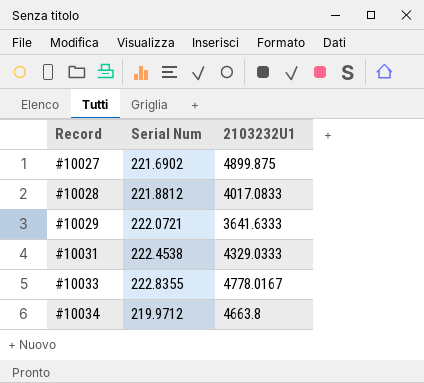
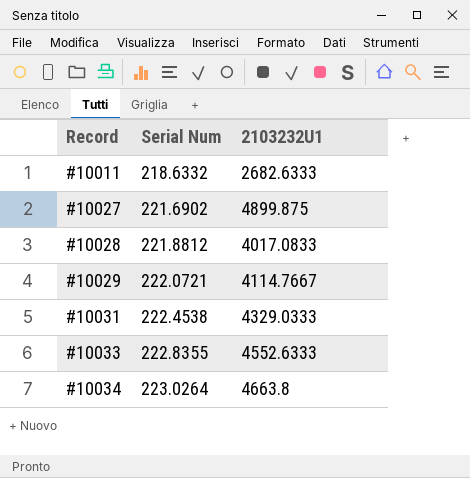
row #10011: none -> 218.6332 | 2682.6333
#10029 | 2103232U1: 3641.6333 -> 4114.7667
#10033 | 2103232U1: 4778.0167 -> 4552.6333
#10034 | Serial Num: 219.9712 -> 223.0264

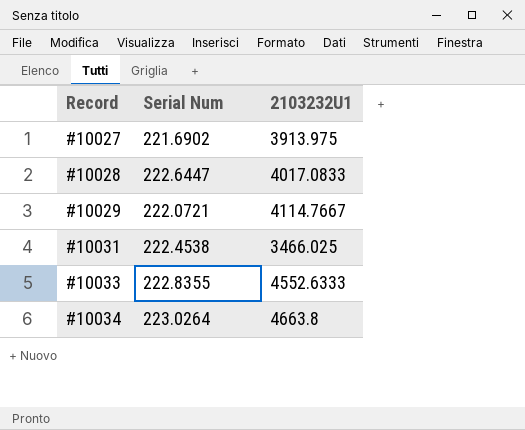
row #10011: 218.6332 | 2682.6333 -> none
#10027 | 2103232U1: 4899.875 -> 3913.975
#10028 | Serial Num: 221.8812 -> 222.6447
#10031 | 2103232U1: 4329.0333 -> 3466.025

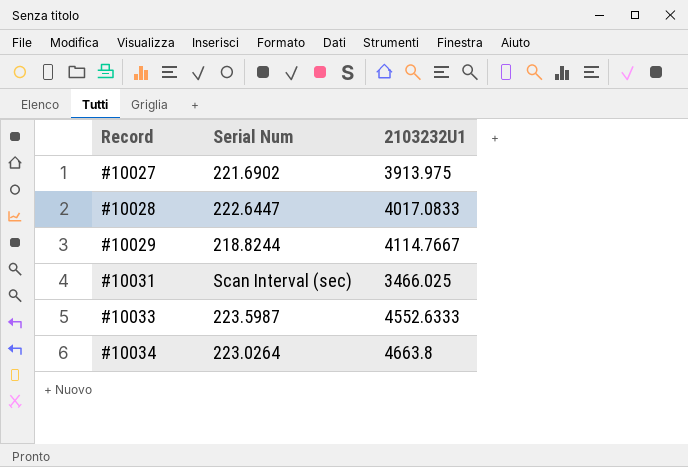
#10029 | Serial Num: 222.0721 -> 218.8244
#10031 | Serial Num: 222.4538 -> Scan Interval (sec)
#10033 | Serial Num: 222.8355 -> 223.5987

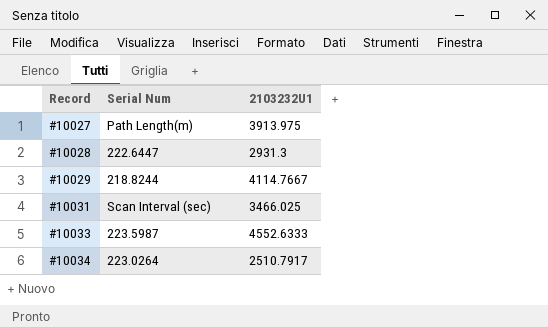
#10027 | Serial Num: 221.6902 -> Path Length(m)
#10028 | 2103232U1: 4017.0833 -> 2931.3
#10034 | 2103232U1: 4663.8 -> 2510.7917

